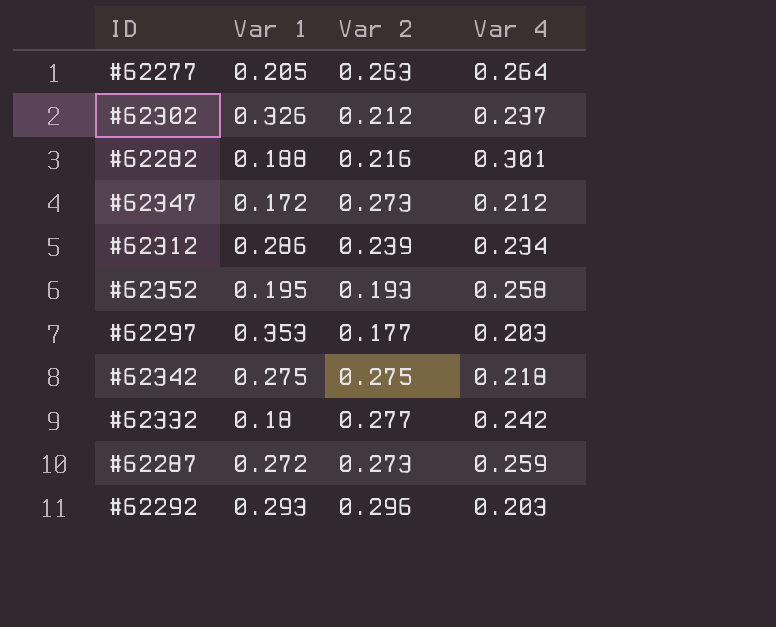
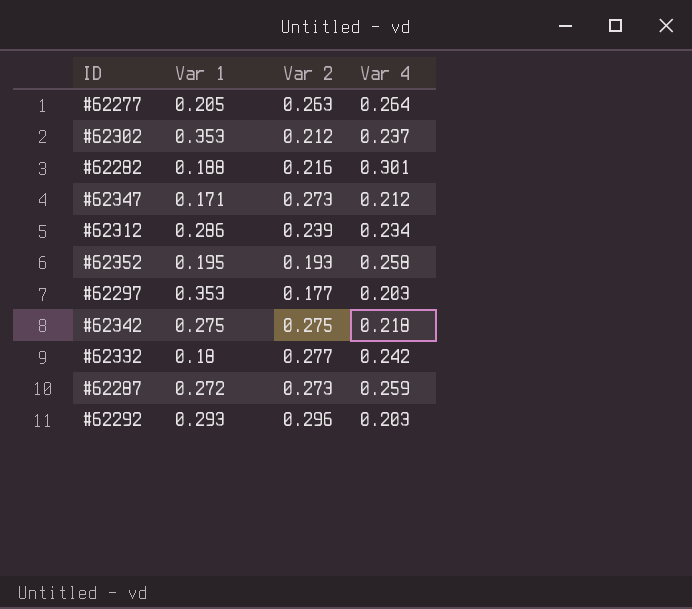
#62302 | Var 1: 0.326 -> 0.353
#62347 | Var 1: 0.172 -> 0.171

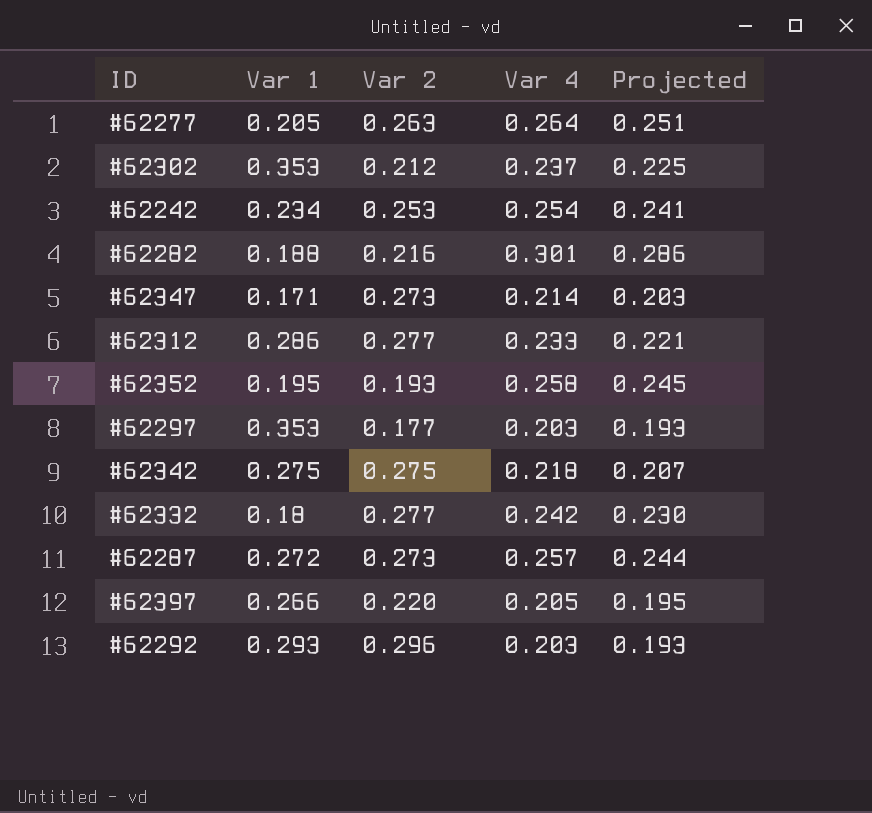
column Projected | formula: none -> [Var 4] * 0.95
row #62242: none -> 0.234 | 0.253 | 0.254 | 0.241
#62347 | Var 4: 0.212 -> 0.214
#62312 | Var 2: 0.239 -> 0.277
#62312 | Var 4: 0.234 -> 0.233
#62287 | Var 4: 0.259 -> 0.257
row #62397: none -> 0.266 | 0.220 | 0.205 | 0.195

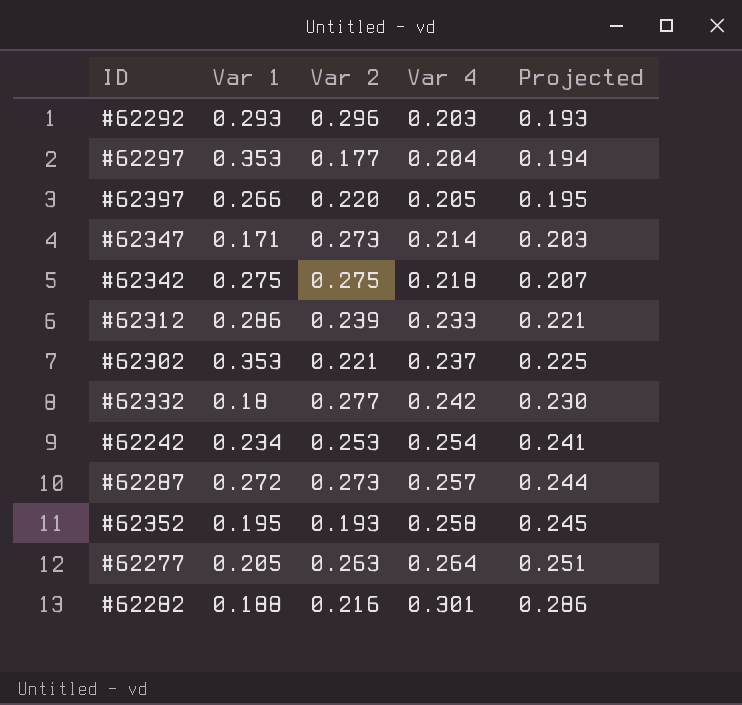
row order: none -> Var 4 ascending
#62297 | Var 4: 0.203 -> 0.204
#62297 | Projected: 0.193 -> 0.194
#62312 | Var 2: 0.277 -> 0.239
#62302 | Var 2: 0.212 -> 0.221

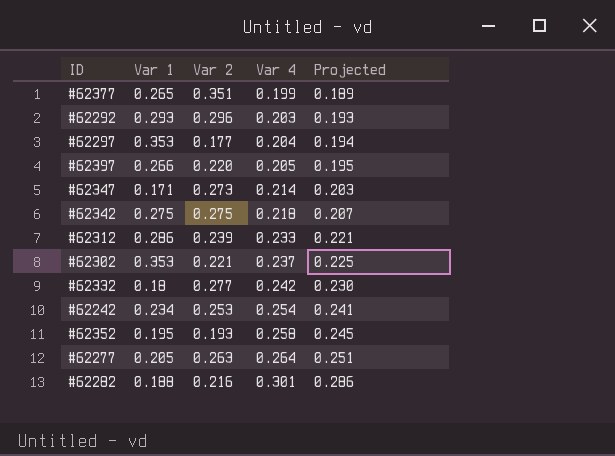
row #62287: 0.272 | 0.273 | 0.257 | 0.244 -> none
row #62377: none -> 0.265 | 0.351 | 0.199 | 0.189

